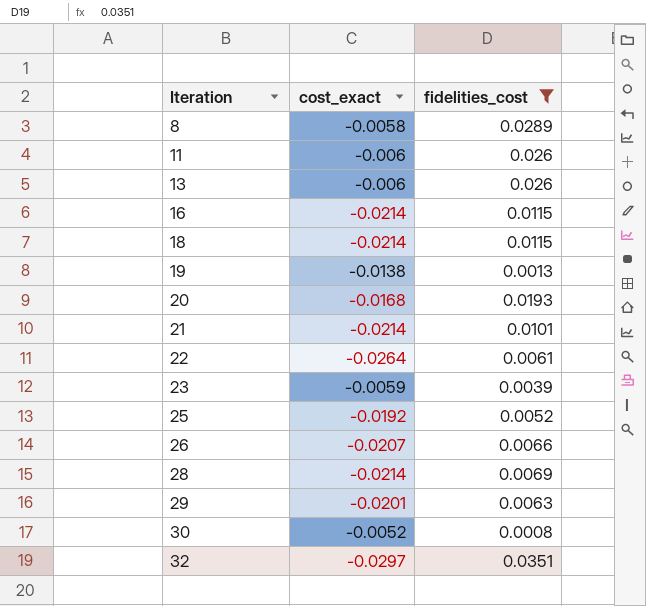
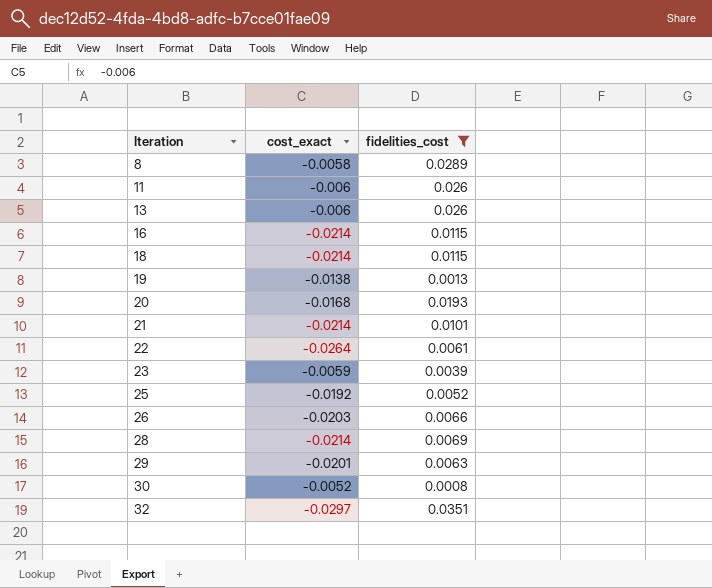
26 | cost_exact: -0.0207 -> -0.0203

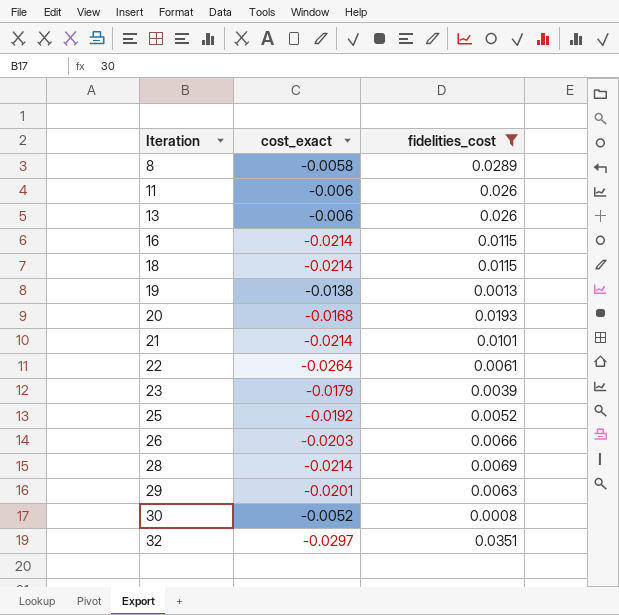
23 | cost_exact: -0.0059 -> -0.0179

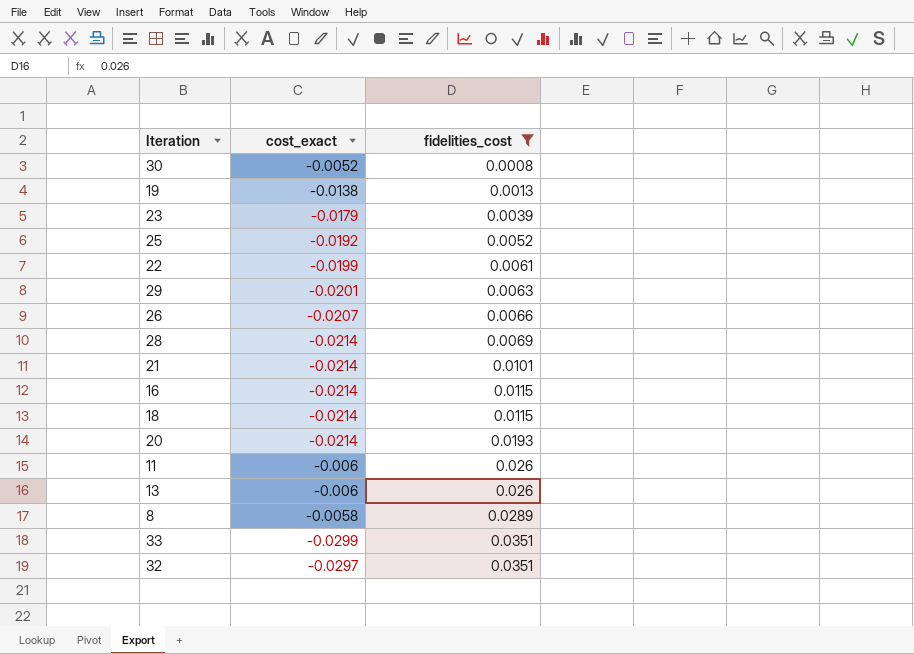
row order: Iteration ascending -> fidelities_cost ascending
22 | cost_exact: -0.0264 -> -0.0199
26 | cost_exact: -0.0203 -> -0.0207
20 | cost_exact: -0.0168 -> -0.0214
row 33: none -> -0.0299 | 0.0351

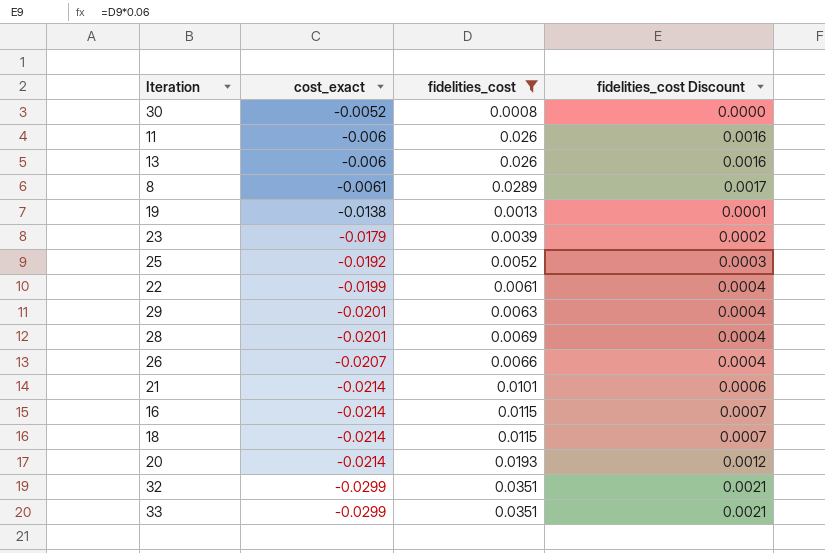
row order: fidelities_cost ascending -> cost_exact descending
column fidelities_cost Discount | formula: none -> [fidelities_cost] * 0.06
8 | cost_exact: -0.0058 -> -0.0061
28 | cost_exact: -0.0214 -> -0.0201
32 | cost_exact: -0.0297 -> -0.0299

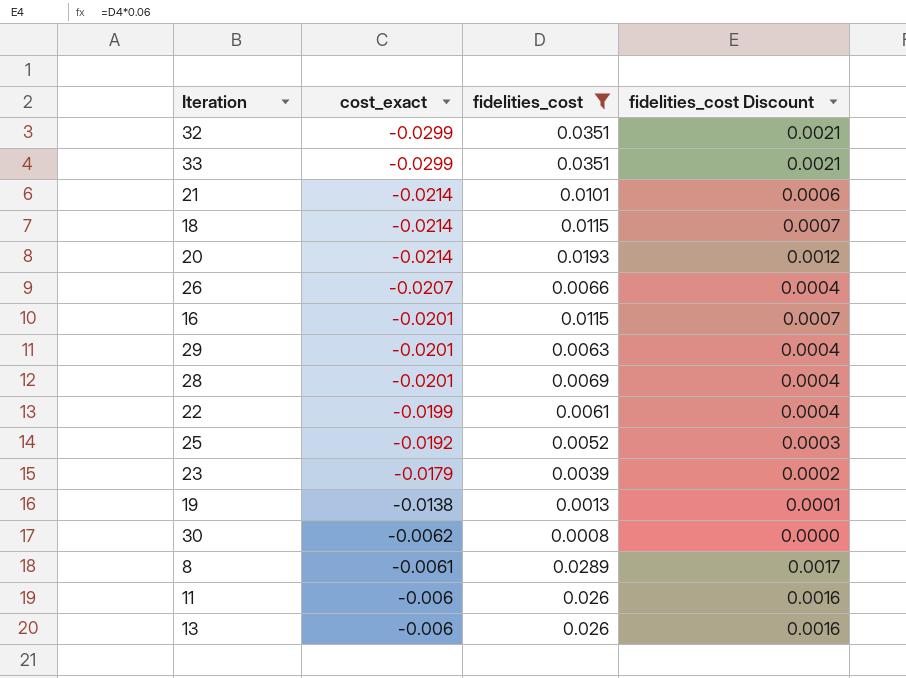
row order: cost_exact descending -> cost_exact ascending
16 | cost_exact: -0.0214 -> -0.0201
30 | cost_exact: -0.0052 -> -0.0062

